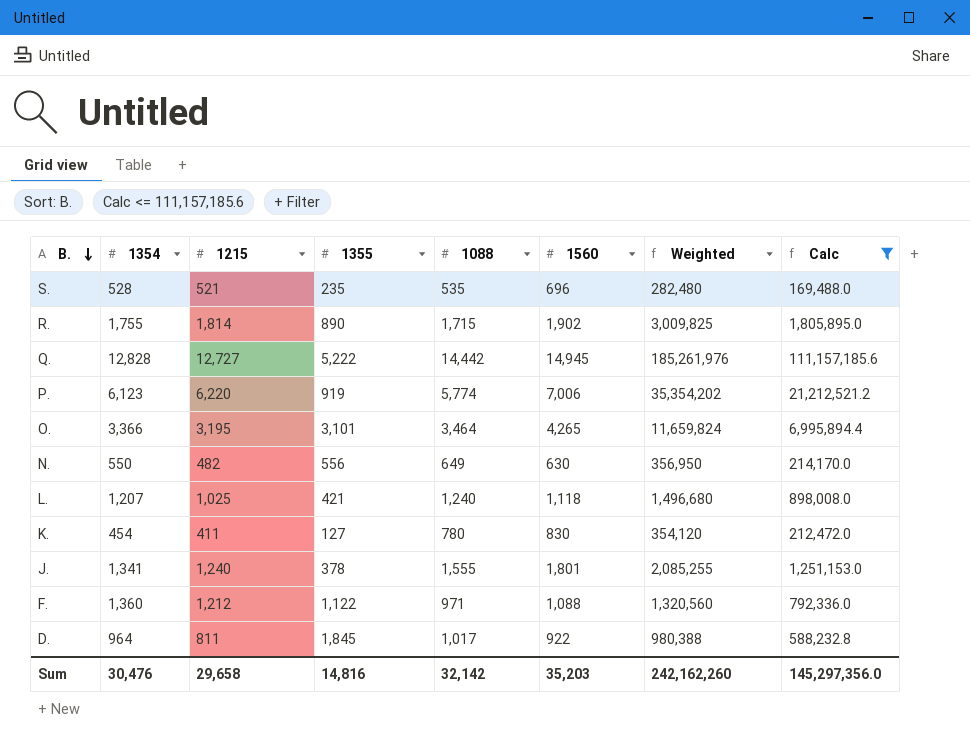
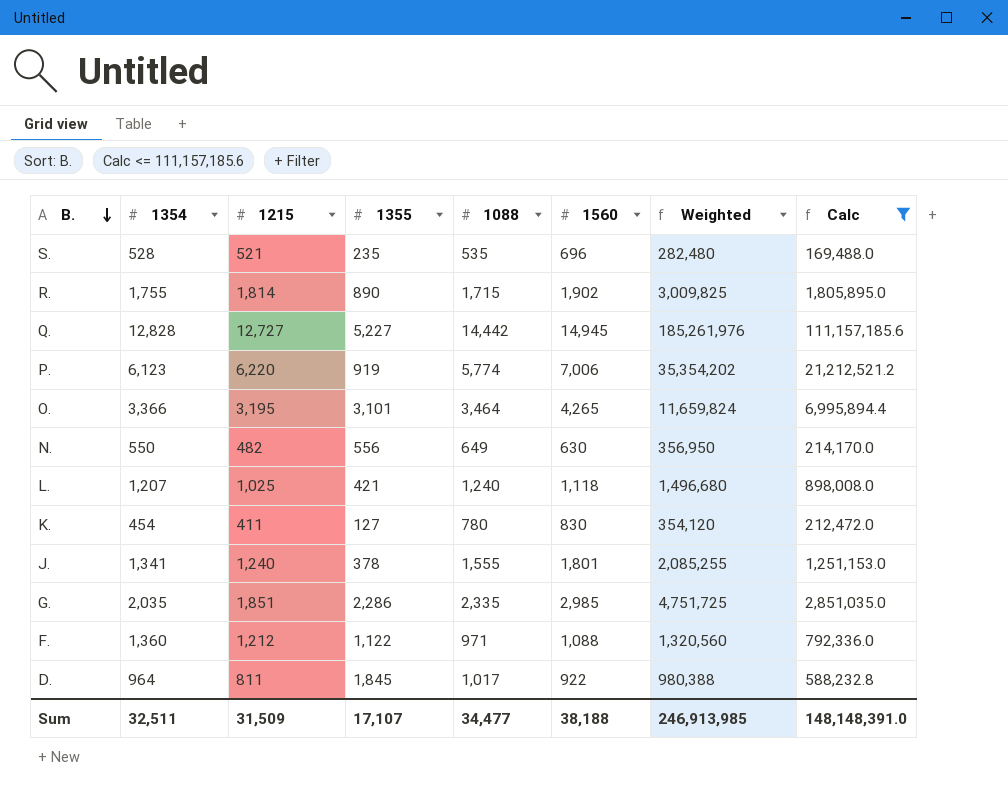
Q. | 1355: 5,222 -> 5,227
row G.: none -> 2,035 | 1,851 | 2,286 | 2,335 | 2,985 | 4,751,725 | 2,851,035.0
Sum | 1354: 30,476 -> 32,511
Sum | 1215: 29,658 -> 31,509
Sum | 1355: 14,816 -> 17,107
Sum | 1088: 32,142 -> 34,477
Sum | 1560: 35,203 -> 38,188
Sum | Weighted: 242,162,260 -> 246,913,985
Sum | Calc: 145,297,356.0 -> 148,148,391.0

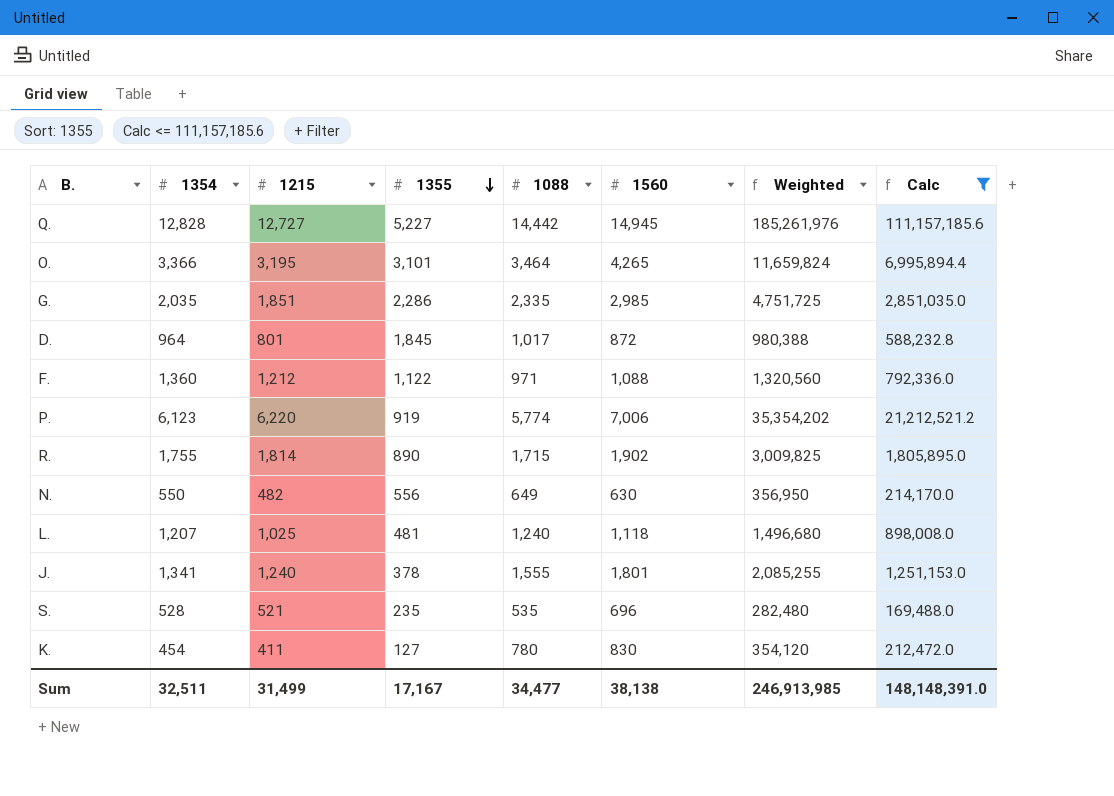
row order: B. descending -> 1355 descending
D. | 1215: 811 -> 801
D. | 1560: 922 -> 872
L. | 1355: 421 -> 481
Sum | 1215: 31,509 -> 31,499
Sum | 1355: 17,107 -> 17,167
Sum | 1560: 38,188 -> 38,138

